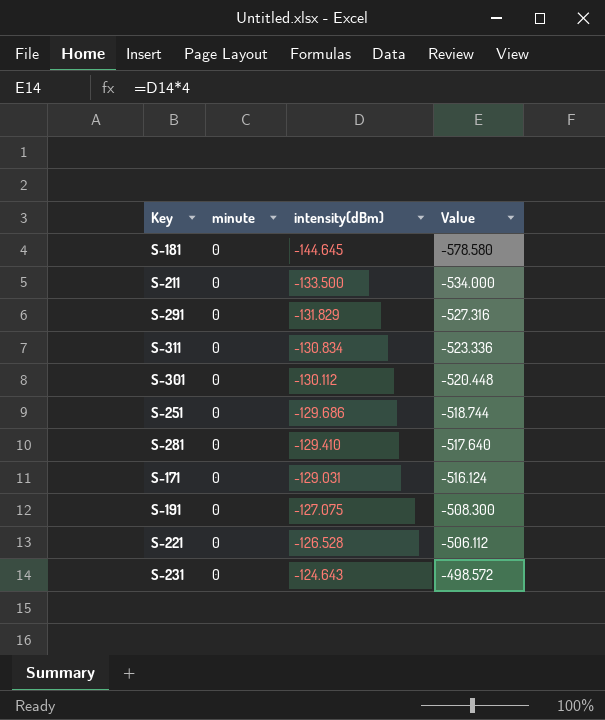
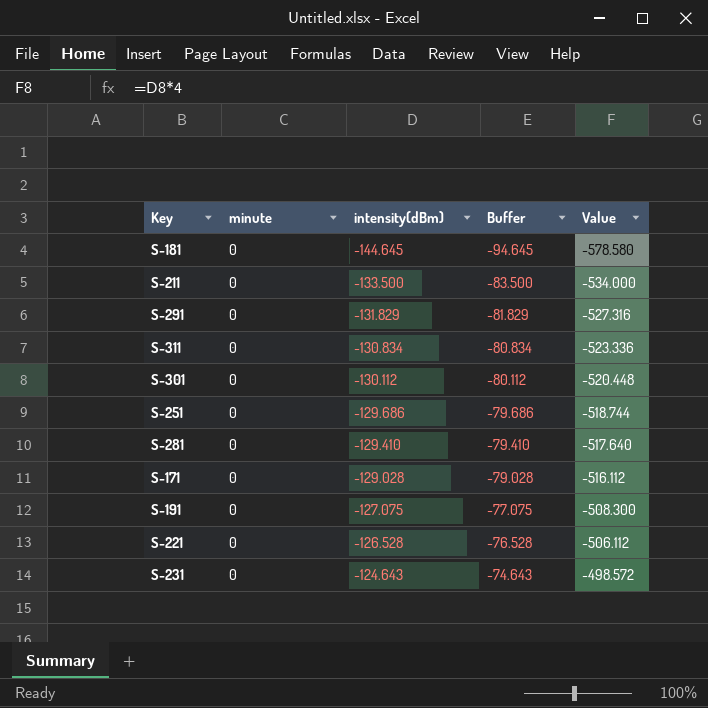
column Buffer | formula: none -> [intensity(dBm)] + 50
S-171 | intensity(dBm): -129.031 -> -129.028
S-171 | Value: -516.124 -> -516.112

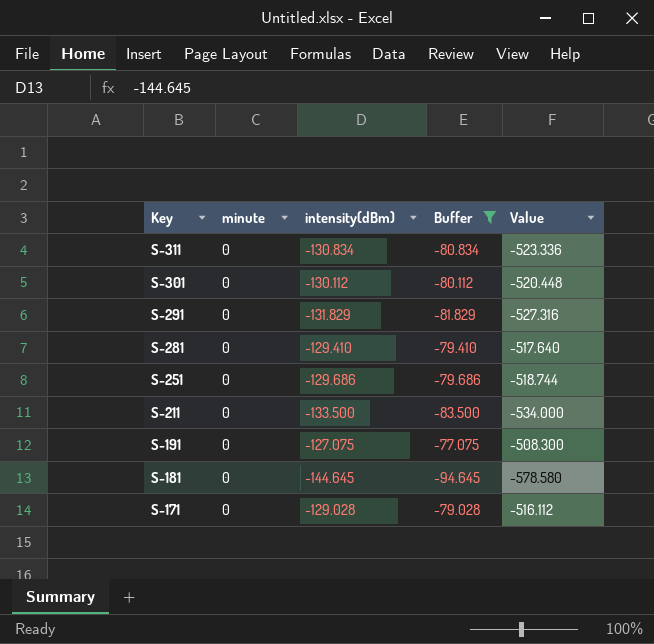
filter: none -> Buffer <= -77.075
row order: intensity(dBm) ascending -> Key descending

